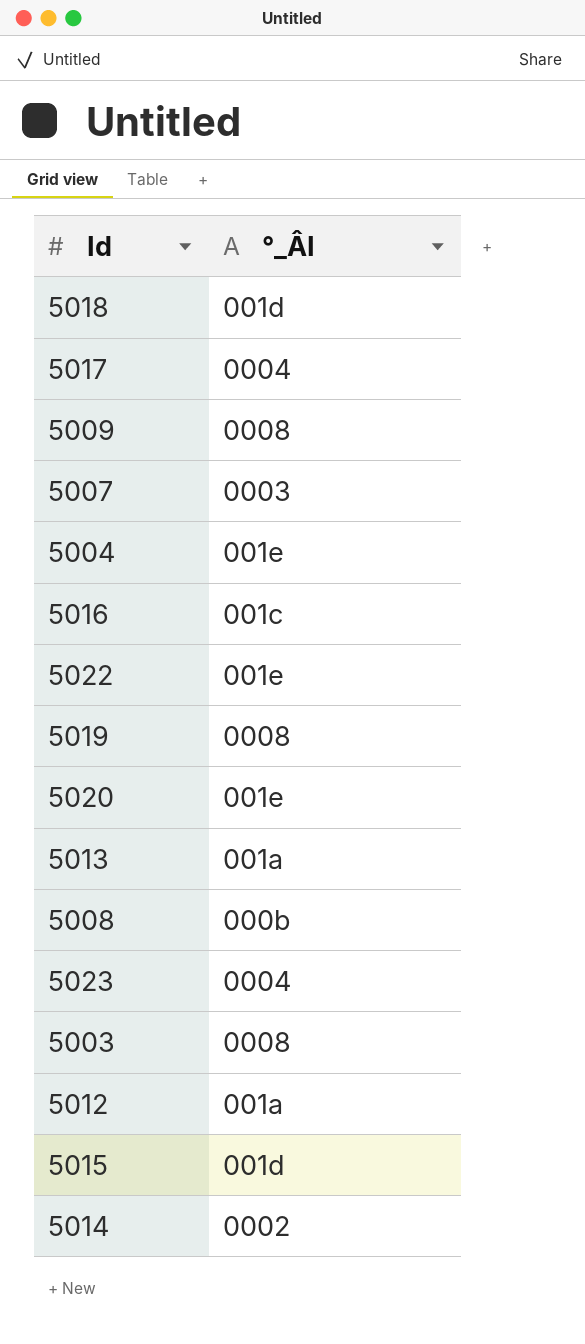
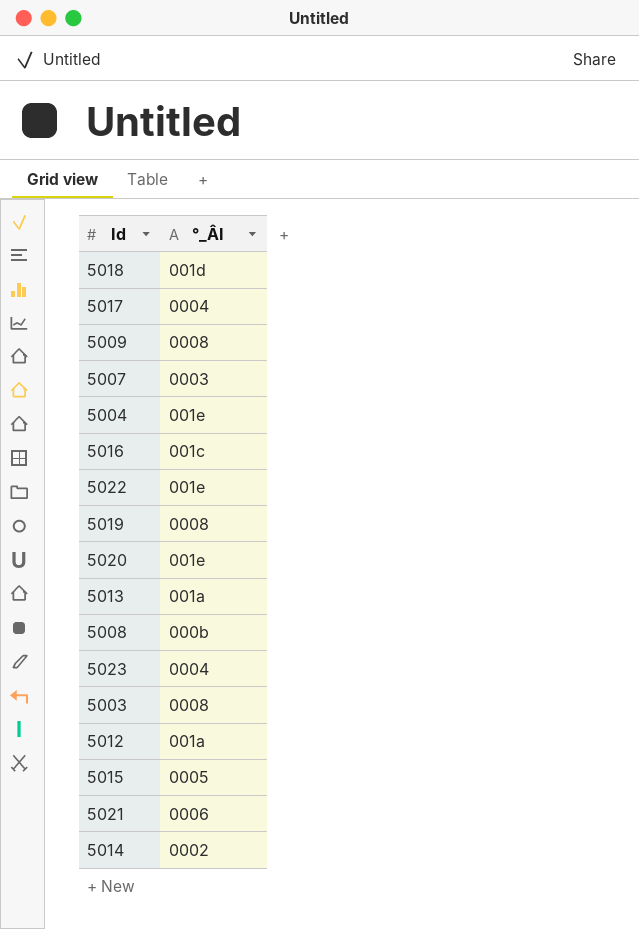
5015 | °_ÂI: 001d -> 0005
row 5021: none -> 0006

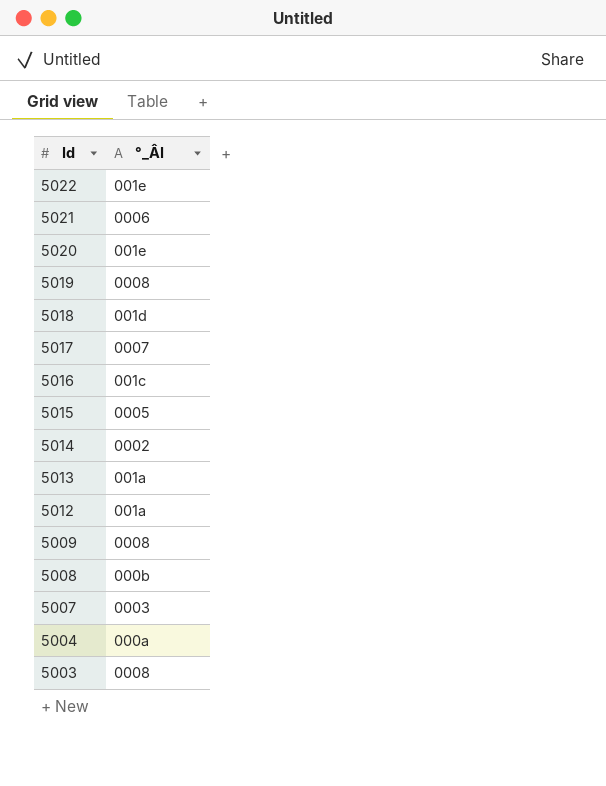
row order: none -> Id descending
row 5023: 0004 -> none
5017 | °_ÂI: 0004 -> 0007
5004 | °_ÂI: 001e -> 000a

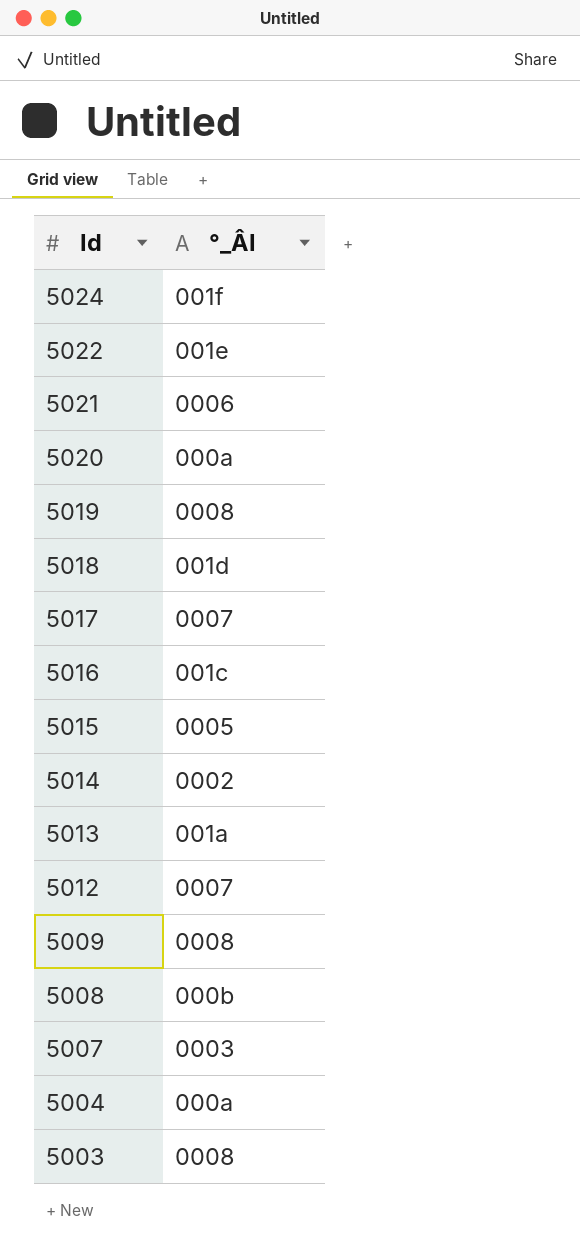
row 5024: none -> 001f
5020 | °_ÂI: 001e -> 000a
5012 | °_ÂI: 001a -> 0007

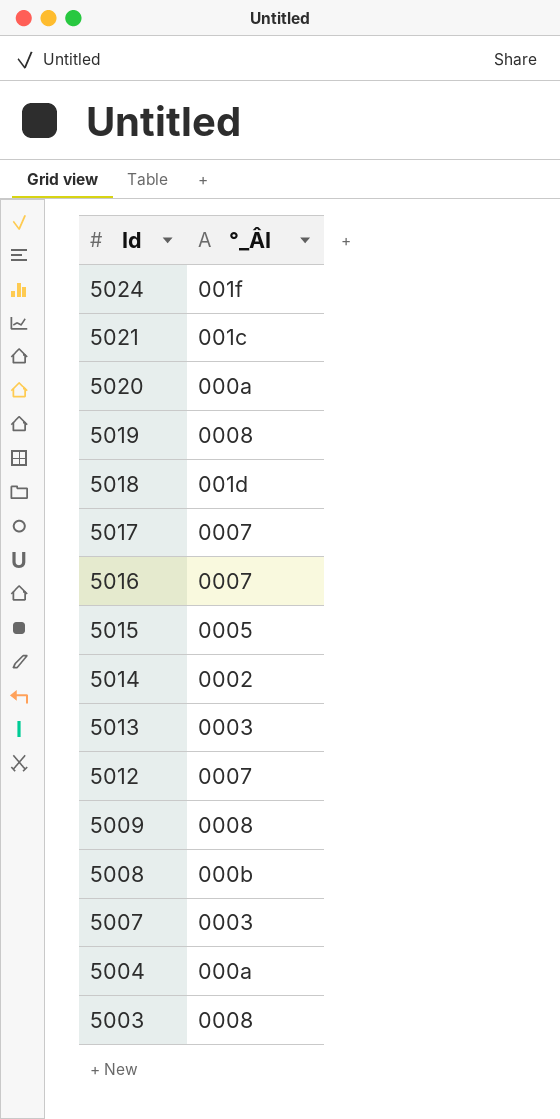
row 5022: 001e -> none
5021 | °_ÂI: 0006 -> 001c
5016 | °_ÂI: 001c -> 0007
5013 | °_ÂI: 001a -> 0003

